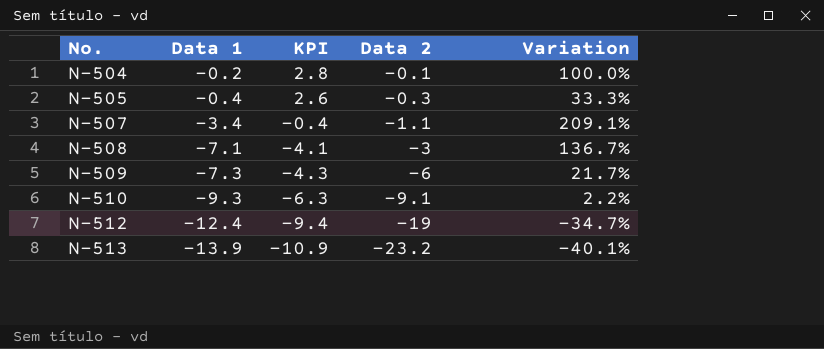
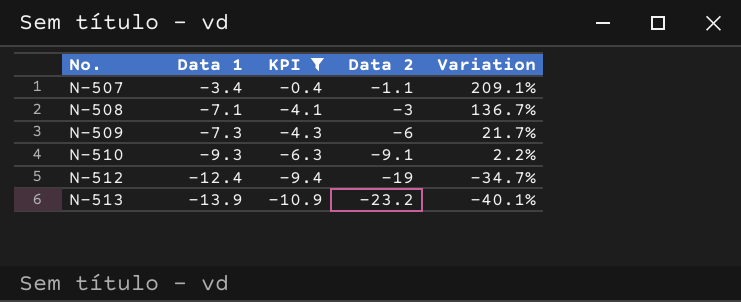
filter: none -> KPI <= -0.4

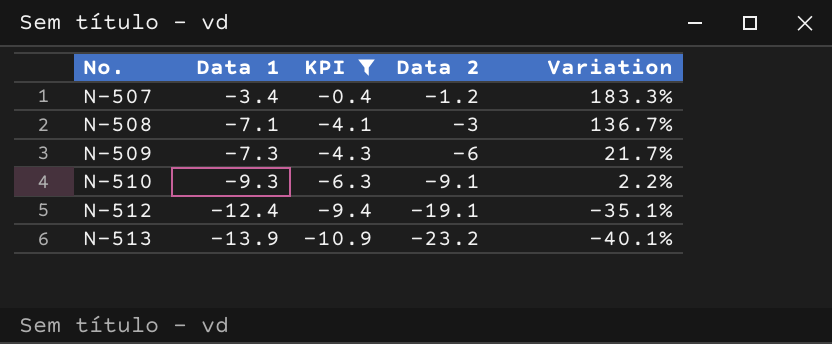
N-507 | Data 2: -1.1 -> -1.2
N-507 | Variation: 209.1% -> 183.3%
N-512 | Data 2: -19 -> -19.1
N-512 | Variation: -34.7% -> -35.1%

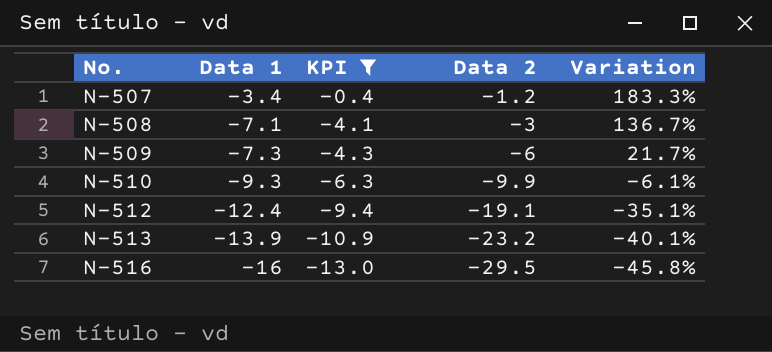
N-510 | Data 2: -9.1 -> -9.9
N-510 | Variation: 2.2% -> -6.1%
row N-516: none -> -16 | -13.0 | -29.5 | -45.8%

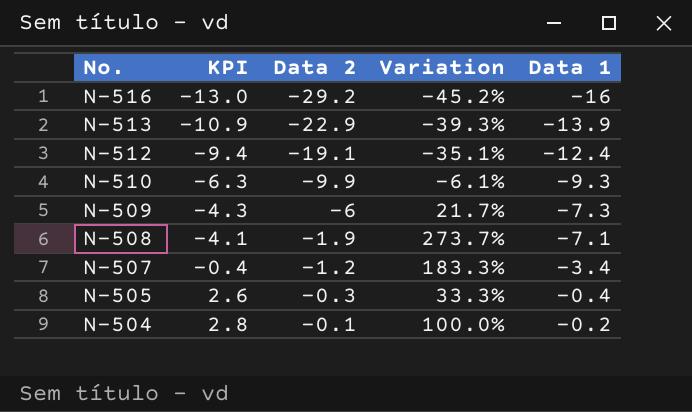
filter: KPI <= -0.4 -> none
row order: No. ascending -> No. descending
column Data 1 | position: 2 -> 5
N-516 | Data 2: -29.5 -> -29.2
N-516 | Variation: -45.8% -> -45.2%
N-513 | Data 2: -23.2 -> -22.9
N-513 | Variation: -40.1% -> -39.3%
N-508 | Data 2: -3 -> -1.9
N-508 | Variation: 136.7% -> 273.7%

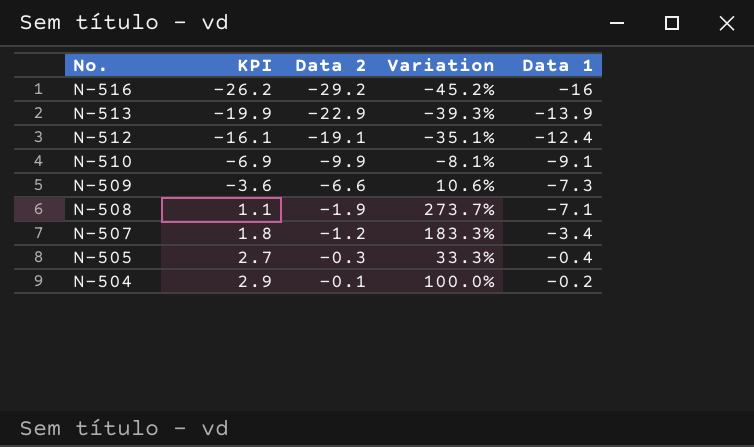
column KPI | formula: [Data 1] + 3 -> [Data 2] + 3
N-510 | Variation: -6.1% -> -8.1%
N-510 | Data 1: -9.3 -> -9.1
N-509 | Data 2: -6 -> -6.6
N-509 | Variation: 21.7% -> 10.6%

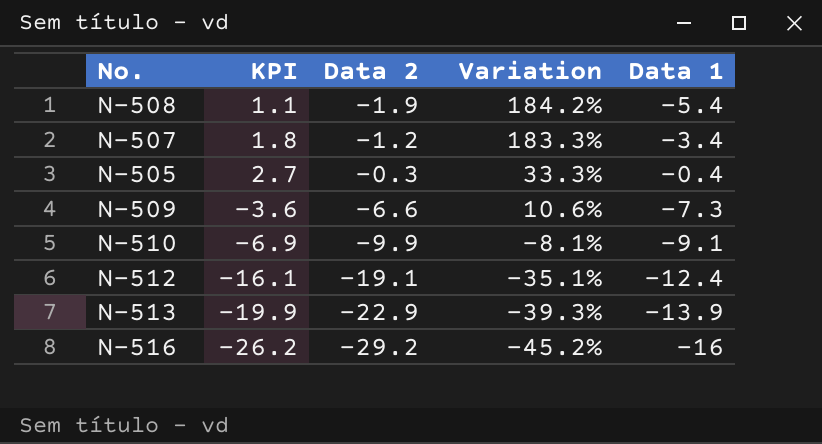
row order: No. descending -> Variation descending
row N-504: 2.9 | -0.1 | 100.0% | -0.2 -> none
N-508 | Variation: 273.7% -> 184.2%
N-508 | Data 1: -7.1 -> -5.4

